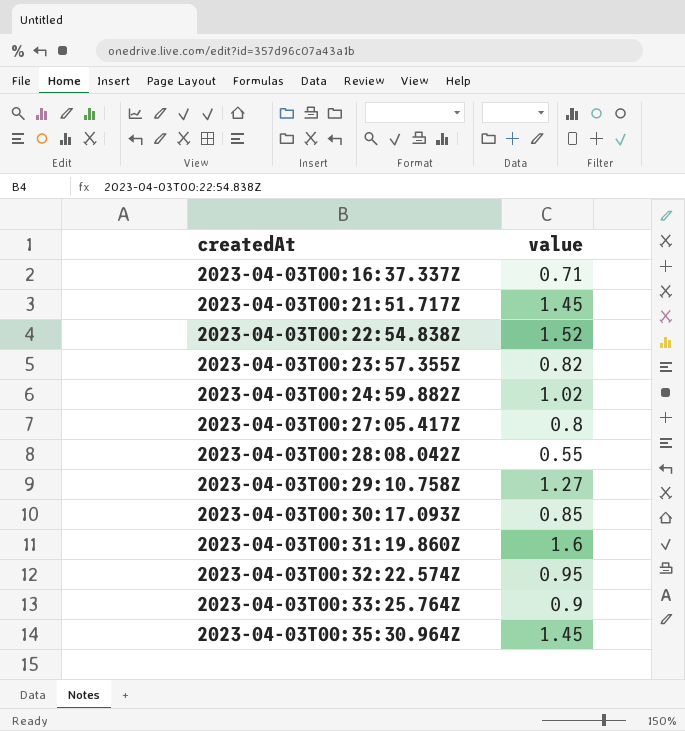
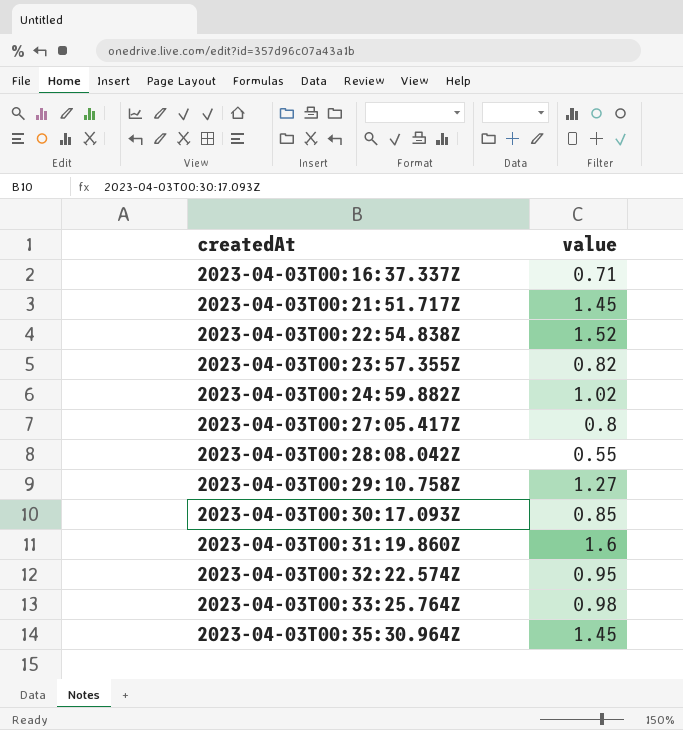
2023-04-03T00:33:25.764Z | value: 0.9 -> 0.98

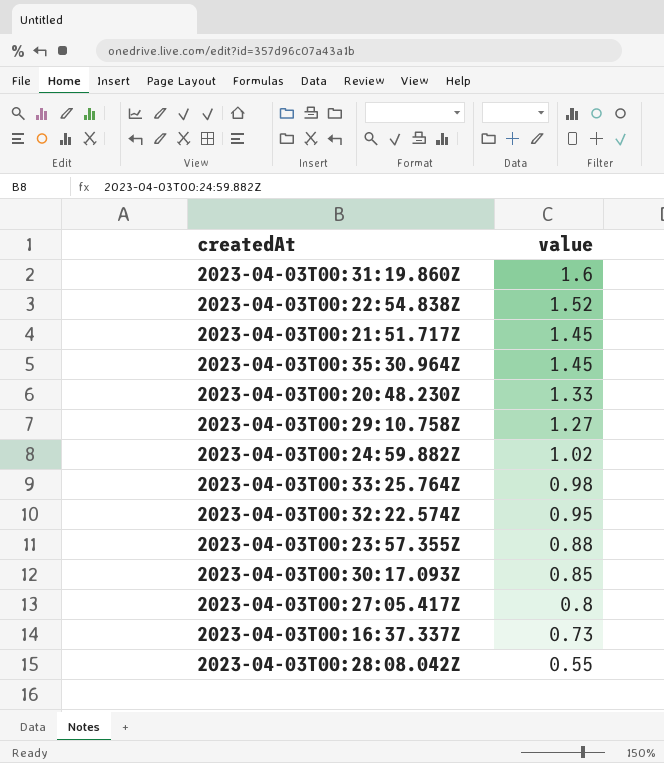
row order: createdAt ascending -> value descending
row 2023-04-03T00:20:48.230Z: none -> 1.33
2023-04-03T00:23:57.355Z | value: 0.82 -> 0.88
2023-04-03T00:16:37.337Z | value: 0.71 -> 0.73

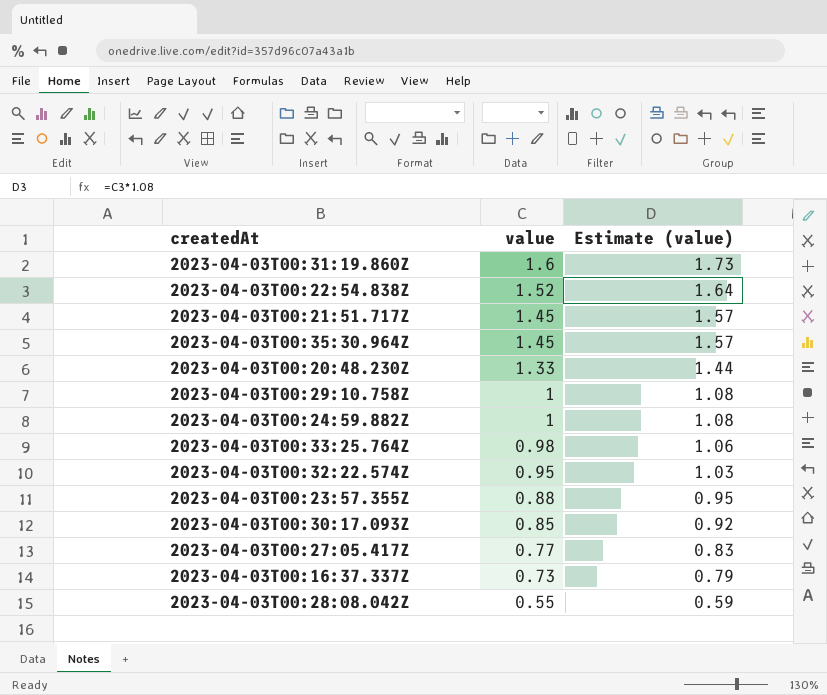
column Estimate (value) | formula: none -> [value] * 1.08
2023-04-03T00:29:10.758Z | value: 1.27 -> 1
2023-04-03T00:24:59.882Z | value: 1.02 -> 1
2023-04-03T00:27:05.417Z | value: 0.8 -> 0.77

